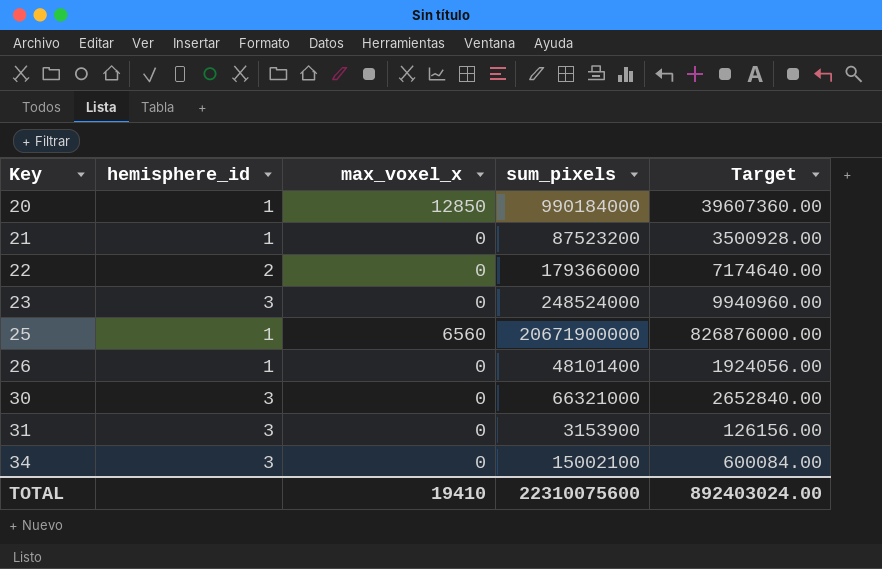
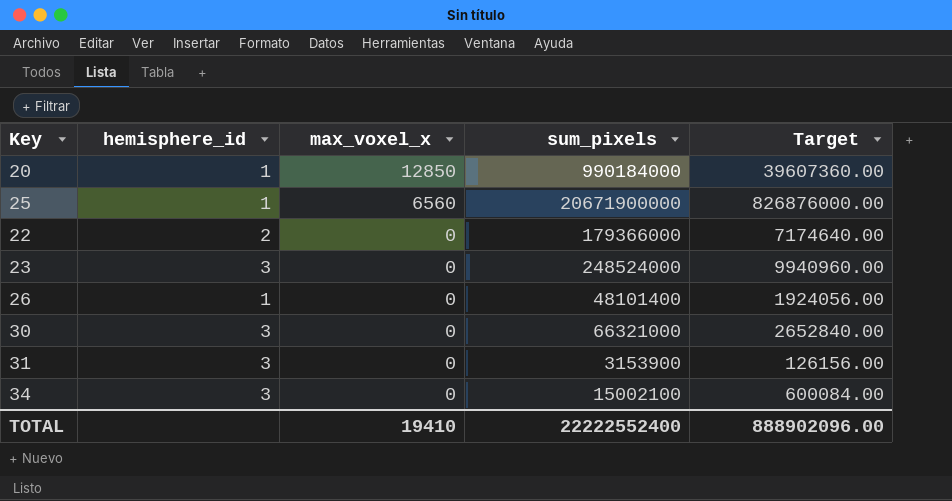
row order: Key ascending -> max_voxel_x descending
row 21: 1 | 0 | 87523200 | 3500928.00 -> none
TOTAL | sum_pixels: 22310075600 -> 22222552400
TOTAL | Target: 892403024.00 -> 888902096.00

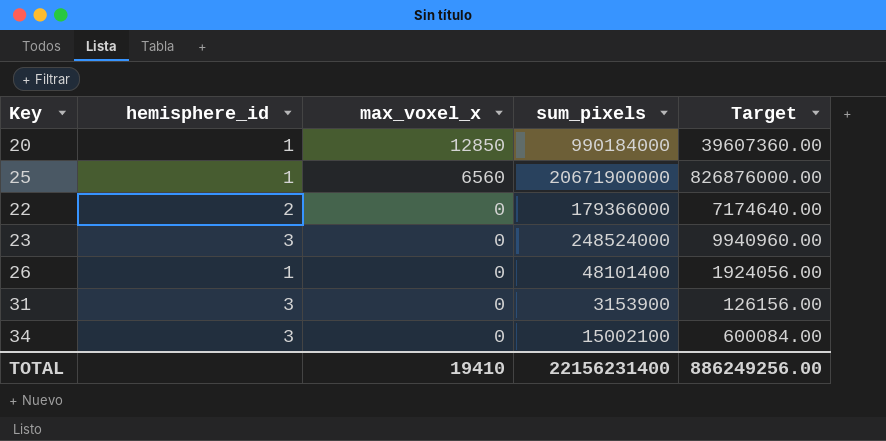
row 30: 3 | 0 | 66321000 | 2652840.00 -> none
TOTAL | sum_pixels: 22222552400 -> 22156231400
TOTAL | Target: 888902096.00 -> 886249256.00

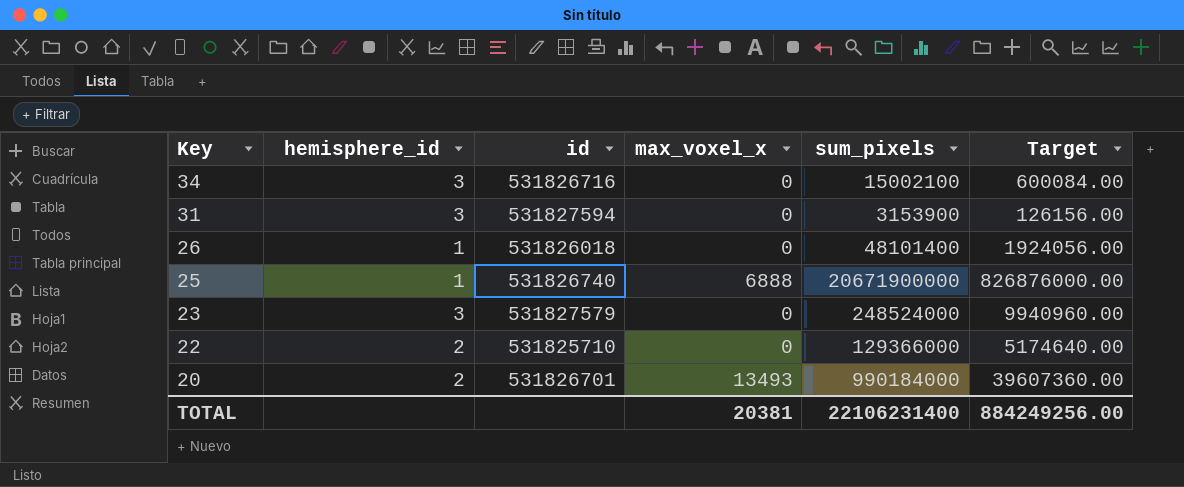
row order: max_voxel_x descending -> Key descending
column id | position: none -> 3
25 | max_voxel_x: 6560 -> 6888
22 | sum_pixels: 179366000 -> 129366000
22 | Target: 7174640.00 -> 5174640.00
20 | hemisphere_id: 1 -> 2
20 | max_voxel_x: 12850 -> 13493
TOTAL | max_voxel_x: 19410 -> 20381
TOTAL | sum_pixels: 22156231400 -> 22106231400
TOTAL | Target: 886249256.00 -> 884249256.00

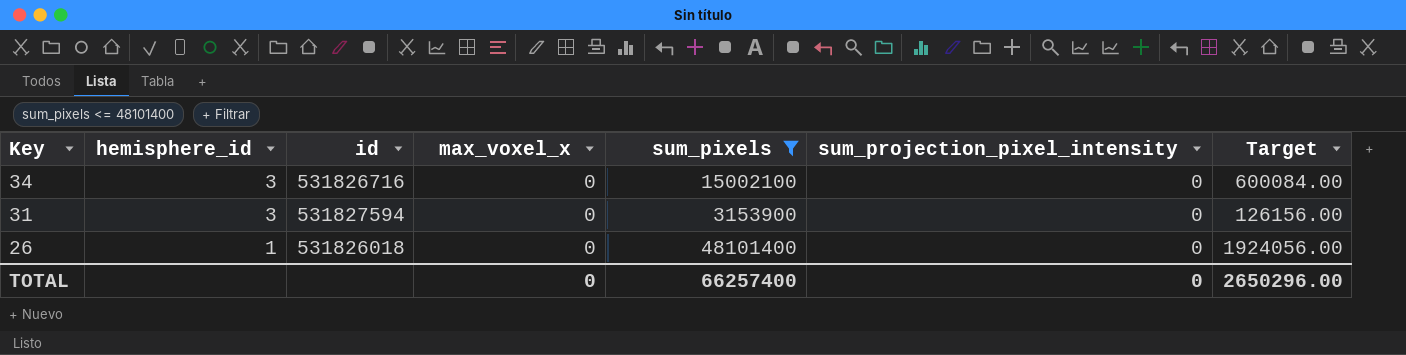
filter: none -> sum_pixels <= 48101400
column sum_projection_pixel_intensity | position: none -> 6
TOTAL | max_voxel_x: 20381 -> 0
TOTAL | sum_pixels: 22106231400 -> 66257400
TOTAL | Target: 884249256.00 -> 2650296.00

